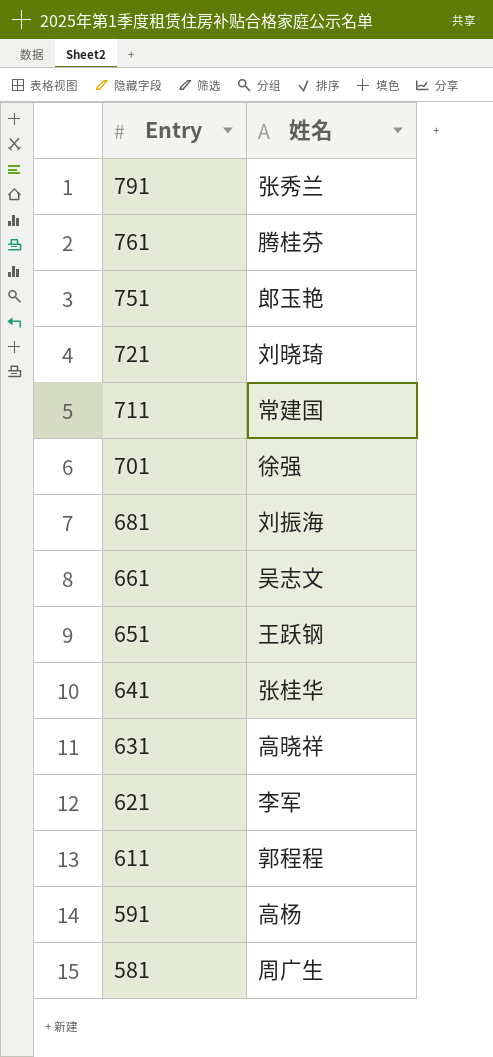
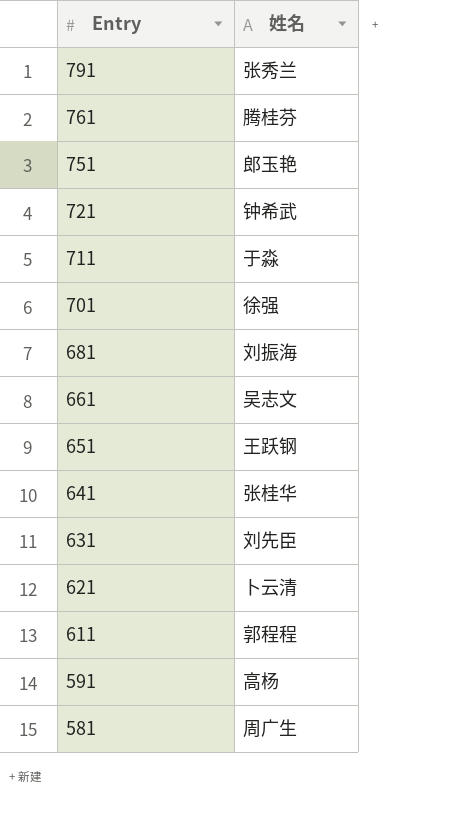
721 | 姓名: 刘晓琦 -> 钟希武
711 | 姓名: 常建国 -> 于淼
631 | 姓名: 高晓祥 -> 刘先臣
621 | 姓名: 李军 -> 卜云清

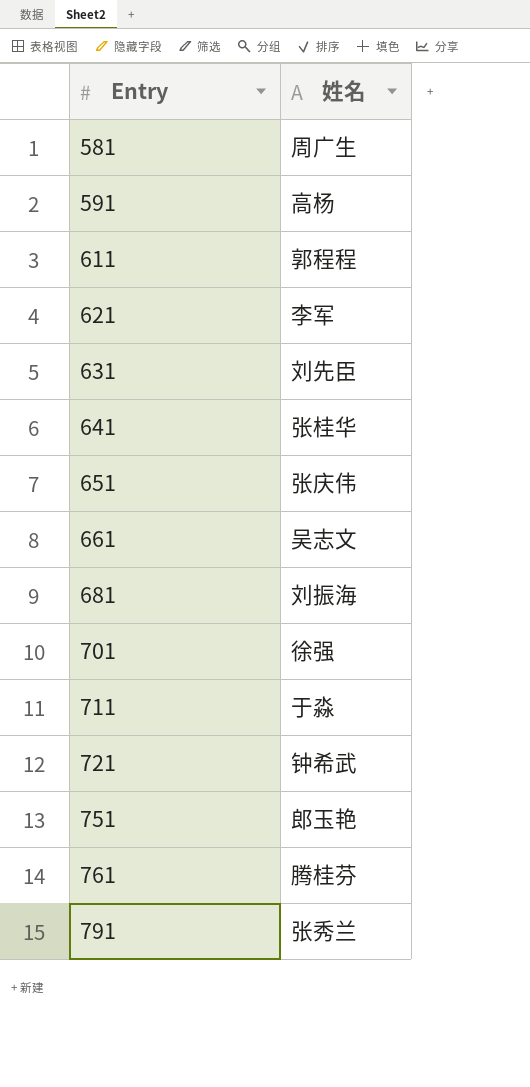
row order: Entry descending -> Entry ascending
621 | 姓名: 卜云清 -> 李军
651 | 姓名: 王跃钢 -> 张庆伟

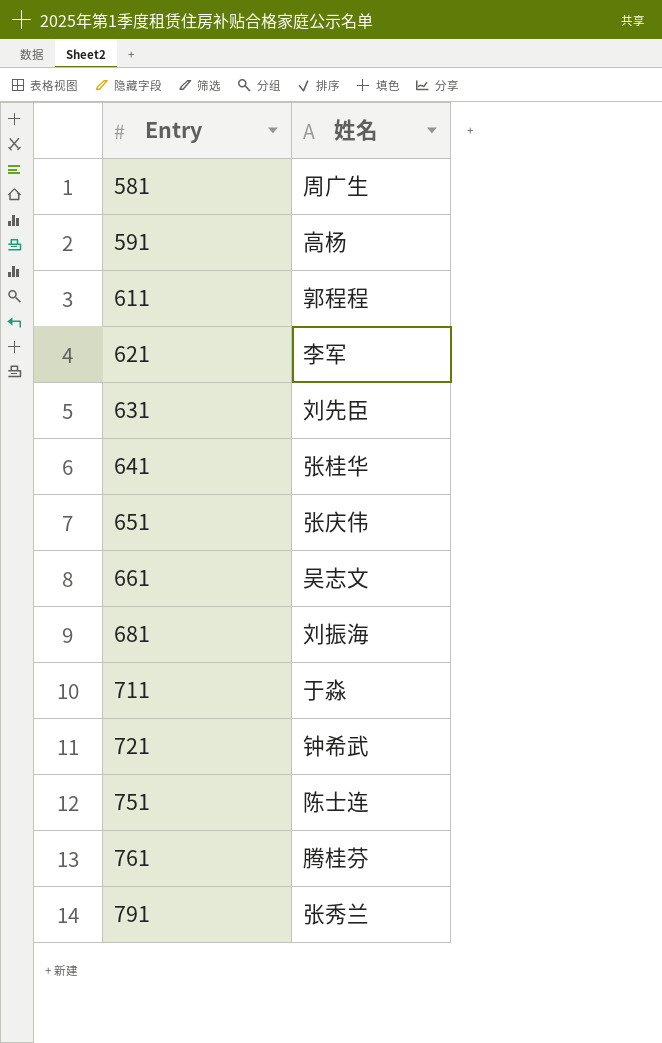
row 701: 徐强 -> none
751 | 姓名: 郎玉艳 -> 陈士连

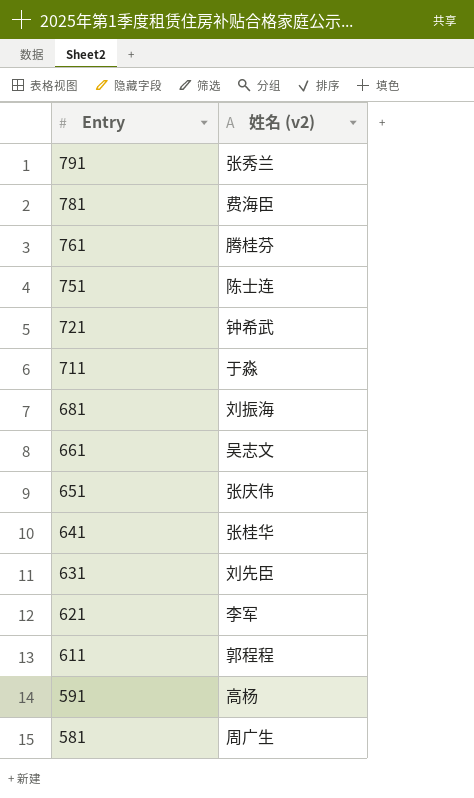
row order: Entry ascending -> Entry descending
column name: 姓名 -> 姓名 (v2)
row 781: none -> 费海臣

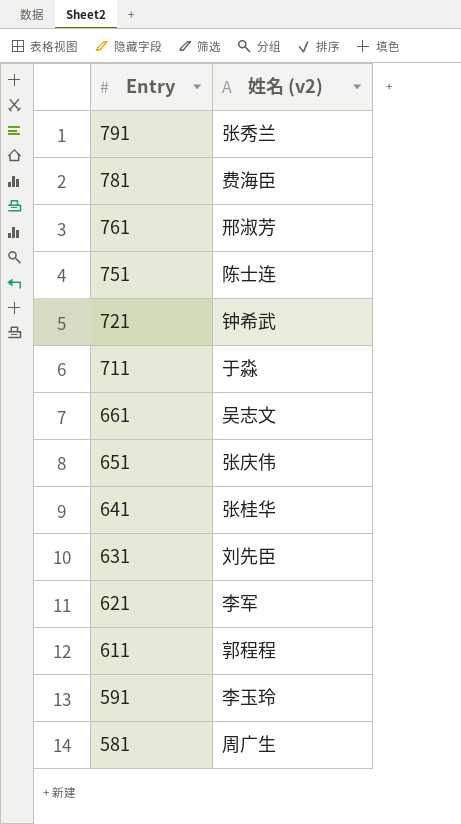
row 681: 刘振海 -> none
761 | 姓名 (v2): 腾桂芬 -> 邢淑芳
591 | 姓名 (v2): 高杨 -> 李玉玲

